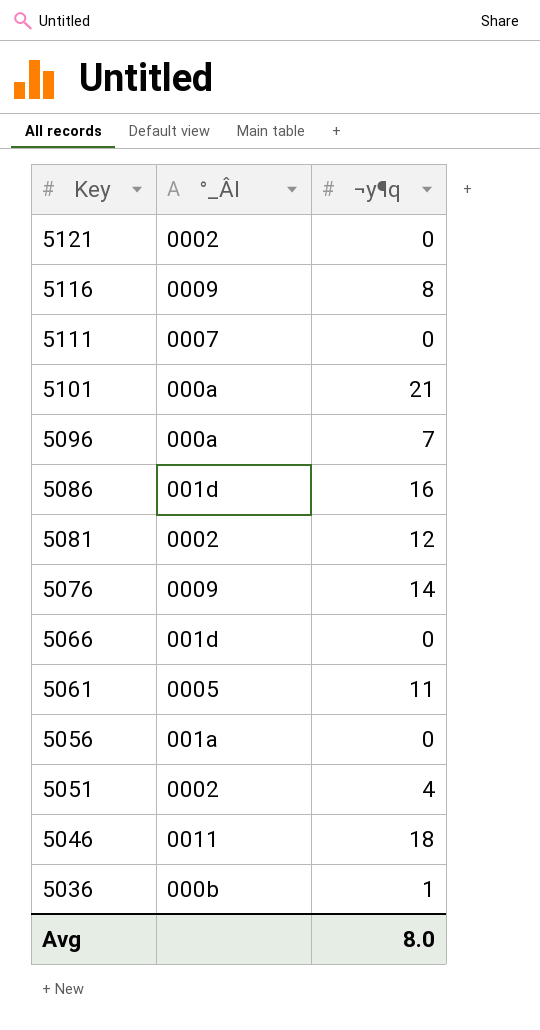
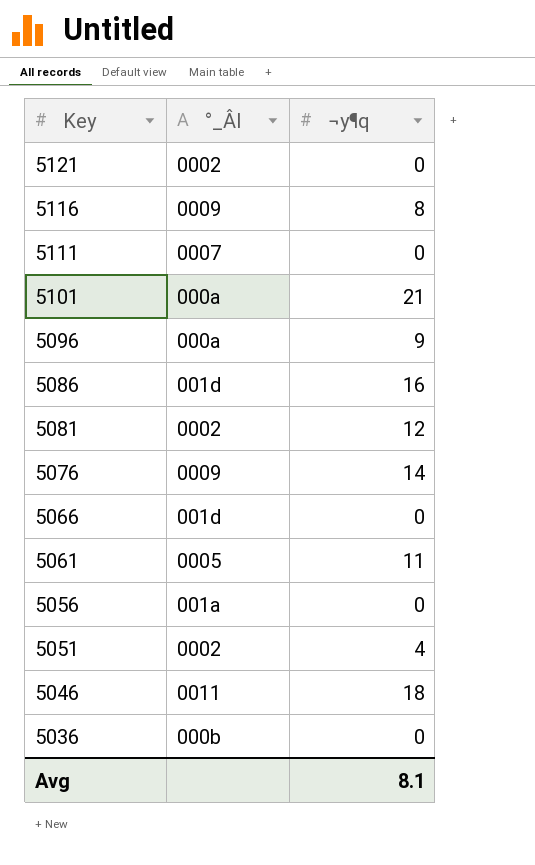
5096 | ¬y¶q: 7 -> 9
5036 | ¬y¶q: 1 -> 0
Avg | ¬y¶q: 8.0 -> 8.1

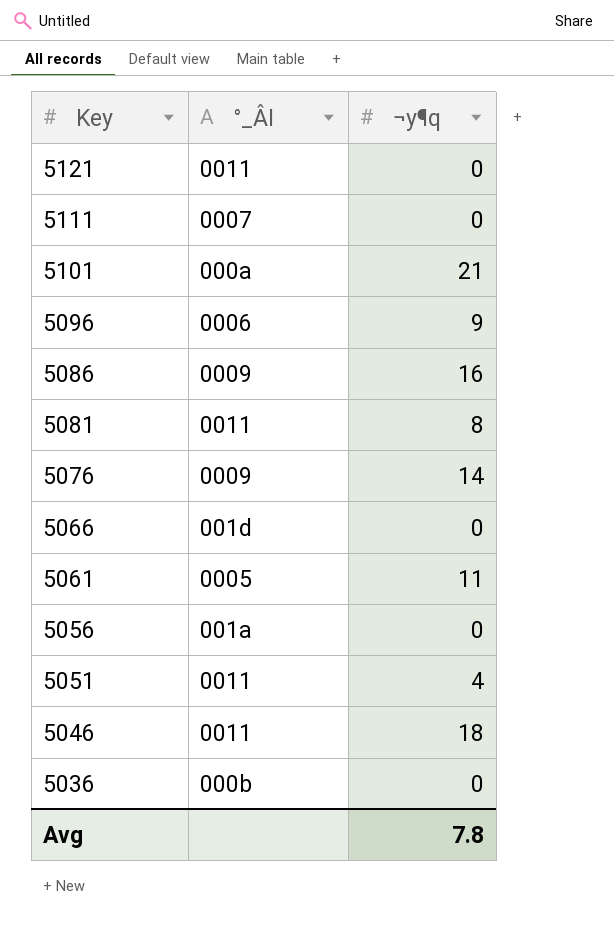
row 5116: 0009 | 8 -> none
5121 | °_ÂI: 0002 -> 0011
5096 | °_ÂI: 000a -> 0006
5086 | °_ÂI: 001d -> 0009
5081 | °_ÂI: 0002 -> 0011
5081 | ¬y¶q: 12 -> 8
5051 | °_ÂI: 0002 -> 0011
Avg | ¬y¶q: 8.1 -> 7.8

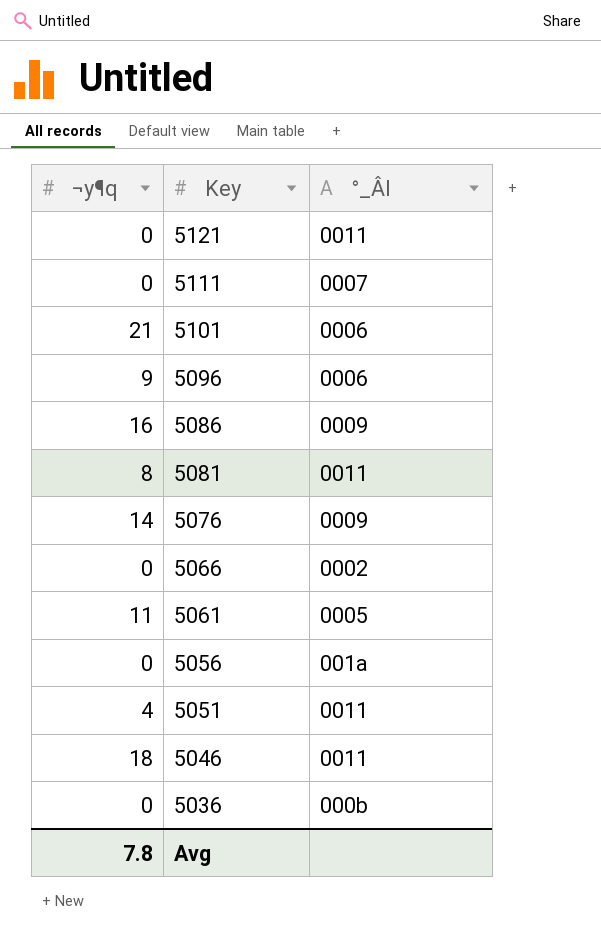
column ¬y¶q | position: 3 -> 1
5101 | °_ÂI: 000a -> 0006
5066 | °_ÂI: 001d -> 0002

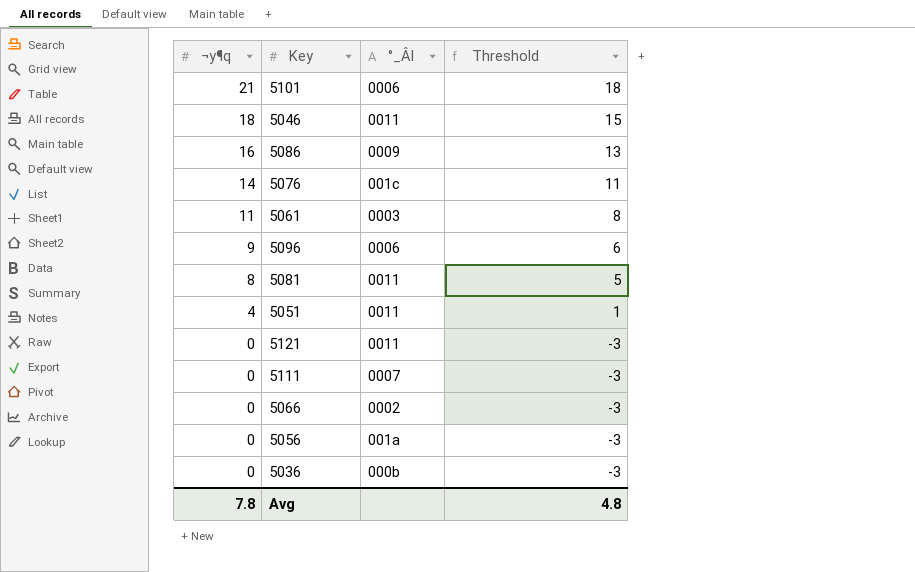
row order: Key descending -> ¬y¶q descending
column Threshold | formula: none -> [¬y¶q] - 3
5076 | °_ÂI: 0009 -> 001c
5061 | °_ÂI: 0005 -> 0003

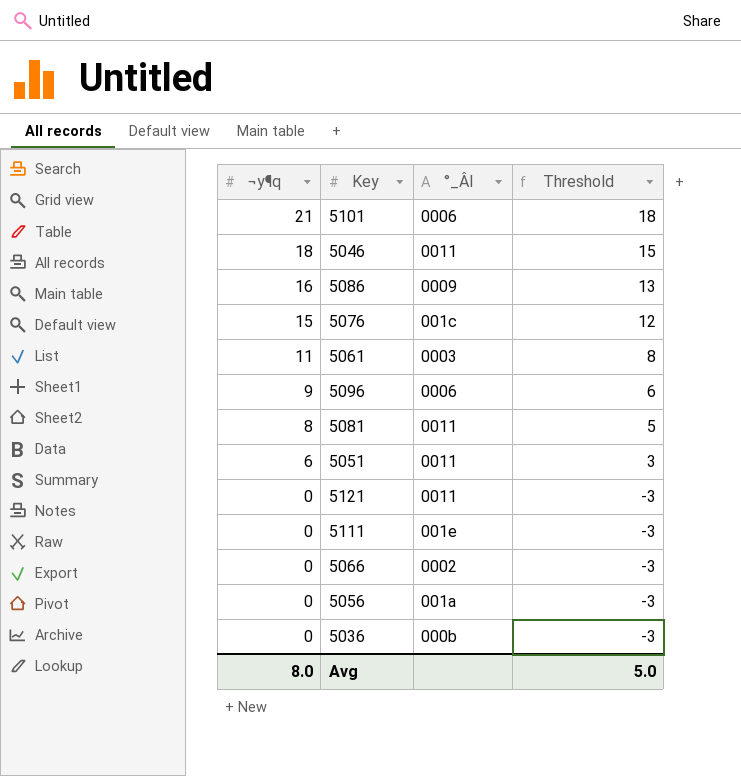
5076 | ¬y¶q: 14 -> 15
5076 | Threshold: 11 -> 12
5051 | ¬y¶q: 4 -> 6
5051 | Threshold: 1 -> 3
5111 | °_ÂI: 0007 -> 001e
Avg | ¬y¶q: 7.8 -> 8.0
Avg | Threshold: 4.8 -> 5.0

